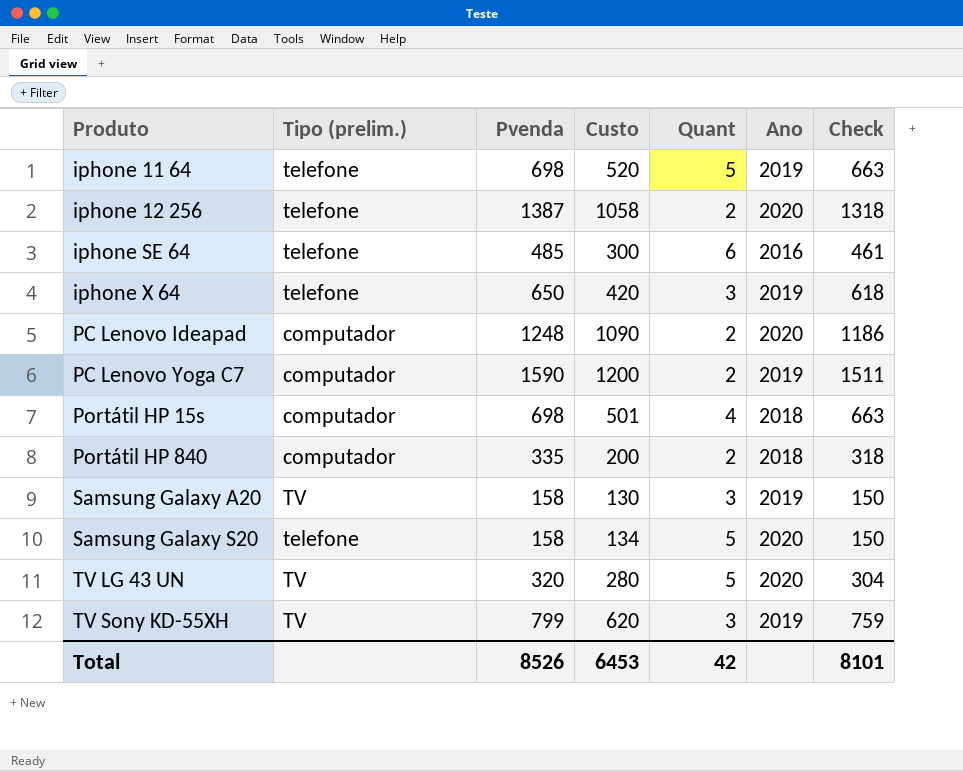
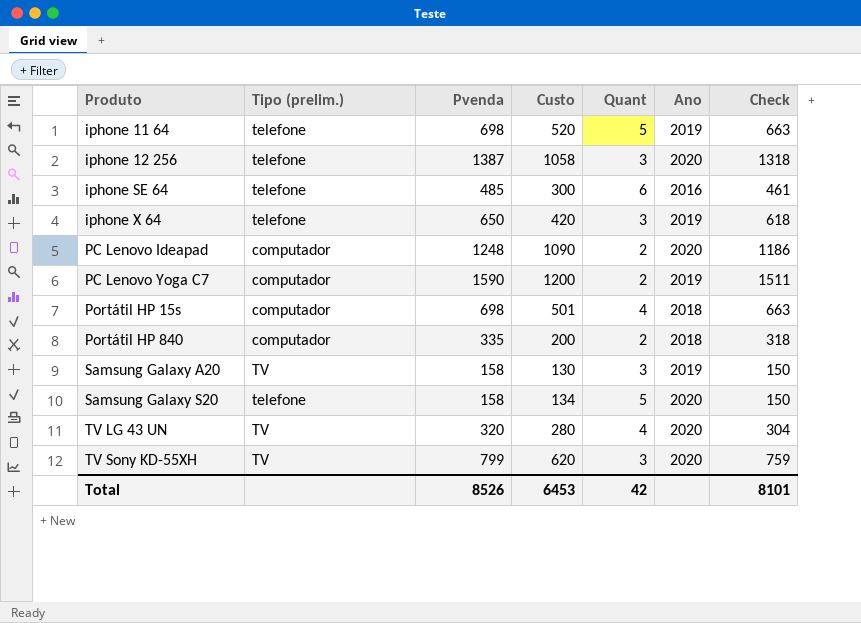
iphone 12 256 | Quant: 2 -> 3
TV LG 43 UN | Quant: 5 -> 4
TV Sony KD-55XH | Ano: 2019 -> 2020

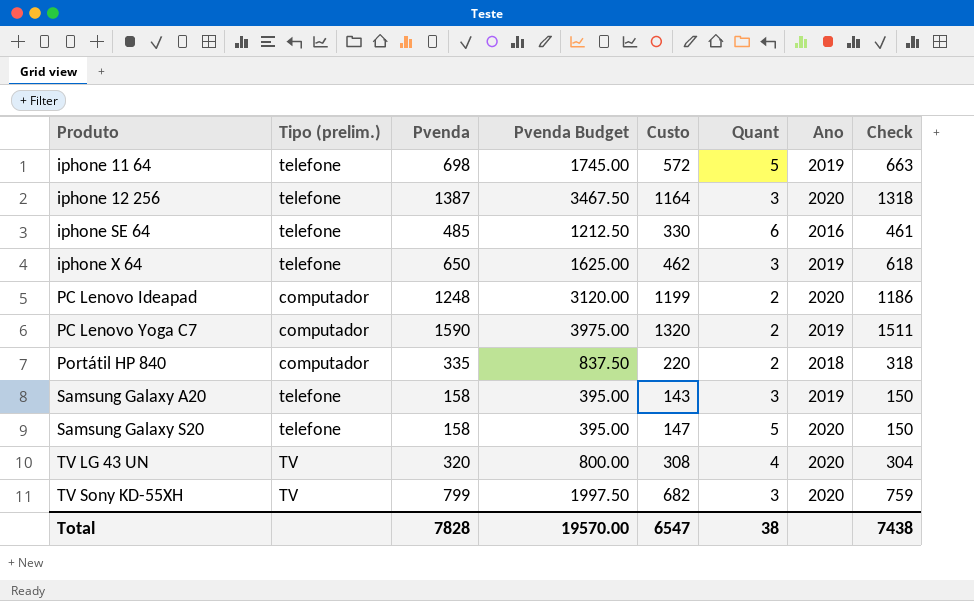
column Pvenda Budget | formula: none -> [Pvenda] * 2.5
row Portátil HP 15s: computador | 698 | 501 | 4 | 2018 | 663 -> none
iphone 11 64 | Custo: 520 -> 572
iphone 12 256 | Custo: 1058 -> 1164
iphone SE 64 | Custo: 300 -> 330
iphone X 64 | Custo: 420 -> 462
PC Lenovo Ideapad | Custo: 1090 -> 1199
PC Lenovo Yoga C7 | Custo: 1200 -> 1320
Portátil HP 840 | Custo: 200 -> 220
Samsung Galaxy A20 | Tipo (prelim.): TV -> telefone
Samsung Galaxy A20 | Custo: 130 -> 143
Samsung Galaxy S20 | Custo: 134 -> 147
TV LG 43 UN | Custo: 280 -> 308
TV Sony KD-55XH | Custo: 620 -> 682
Total | Pvenda: 8526 -> 7828
Total | Custo: 6453 -> 6547
Total | Quant: 42 -> 38
Total | Check: 8101 -> 7438

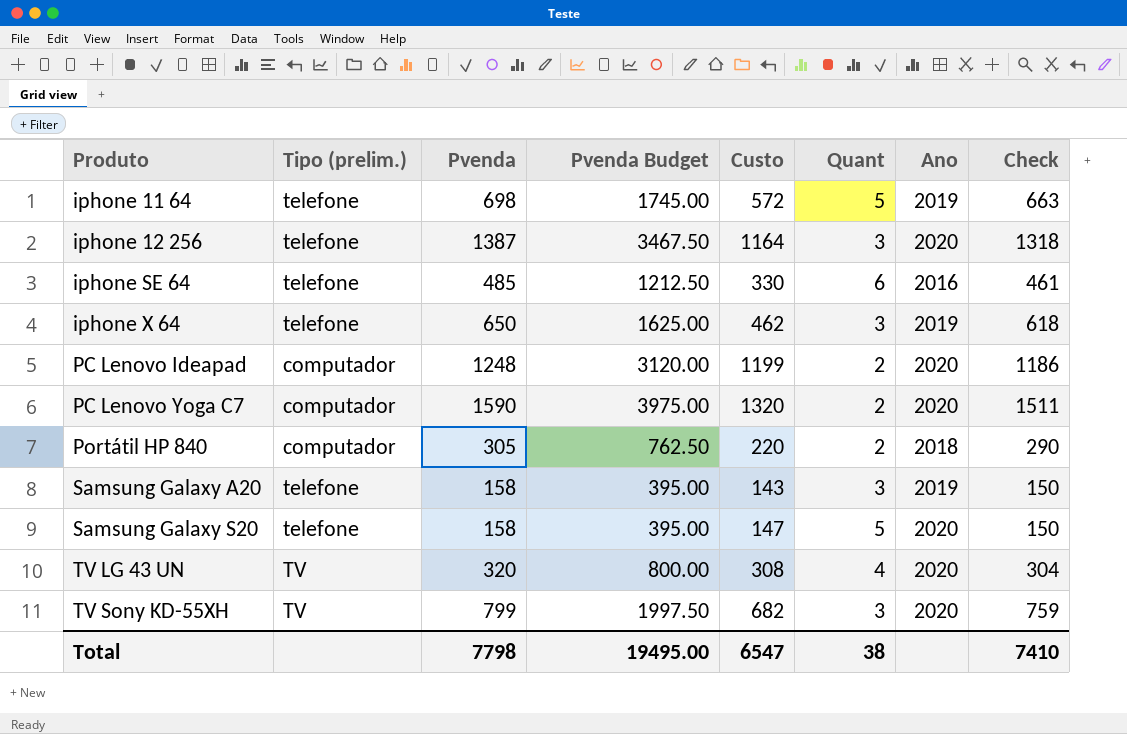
PC Lenovo Yoga C7 | Ano: 2019 -> 2020
Portátil HP 840 | Pvenda: 335 -> 305
Portátil HP 840 | Pvenda Budget: 837.50 -> 762.50
Portátil HP 840 | Check: 318 -> 290
Total | Pvenda: 7828 -> 7798
Total | Pvenda Budget: 19570.00 -> 19495.00
Total | Check: 7438 -> 7410

